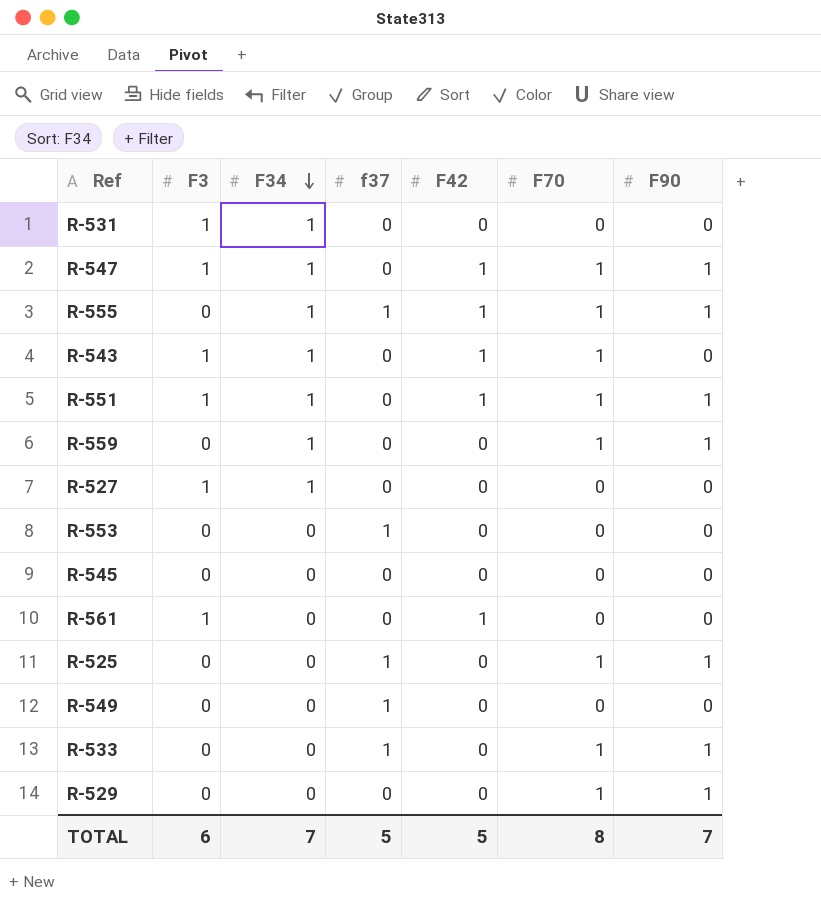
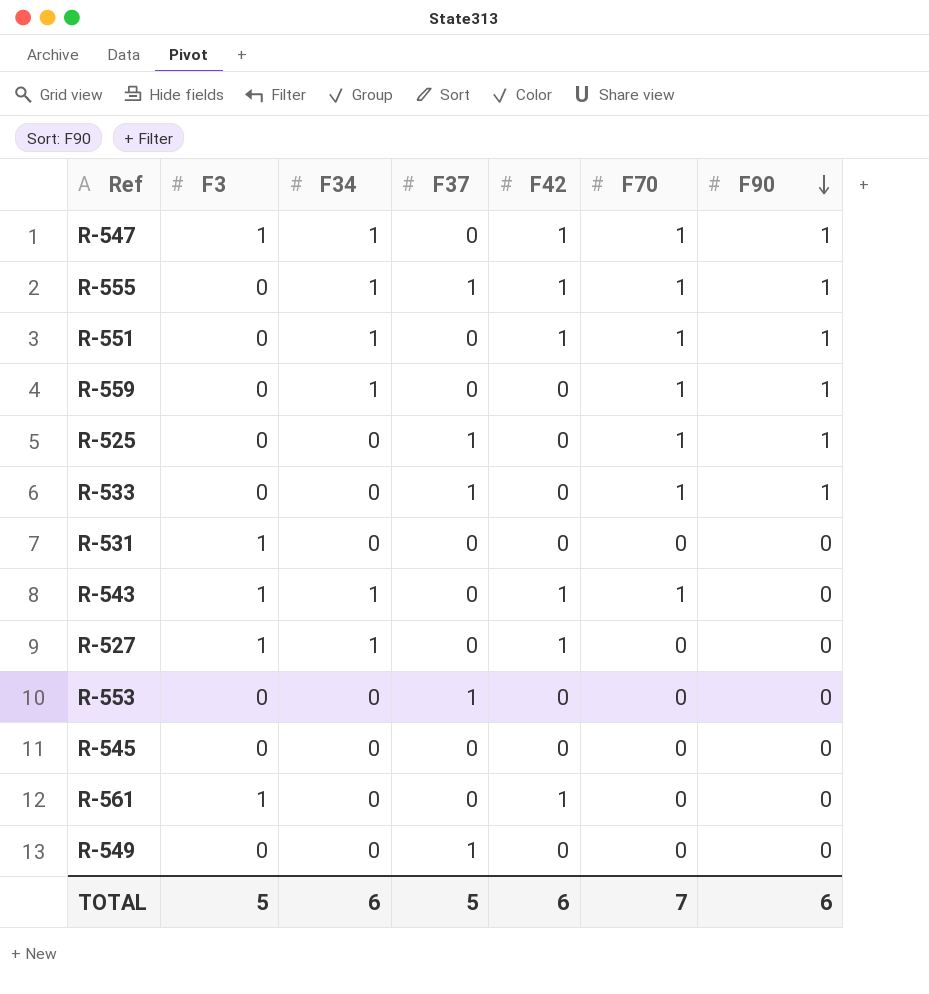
row order: F34 descending -> F90 descending
column name: f37 -> F37
row R-529: 0 | 0 | 0 | 0 | 1 | 1 -> none
R-551 | F3: 1 -> 0
R-531 | F34: 1 -> 0
R-527 | F42: 0 -> 1
TOTAL | F3: 6 -> 5
TOTAL | F34: 7 -> 6
TOTAL | F42: 5 -> 6
TOTAL | F70: 8 -> 7
TOTAL | F90: 7 -> 6

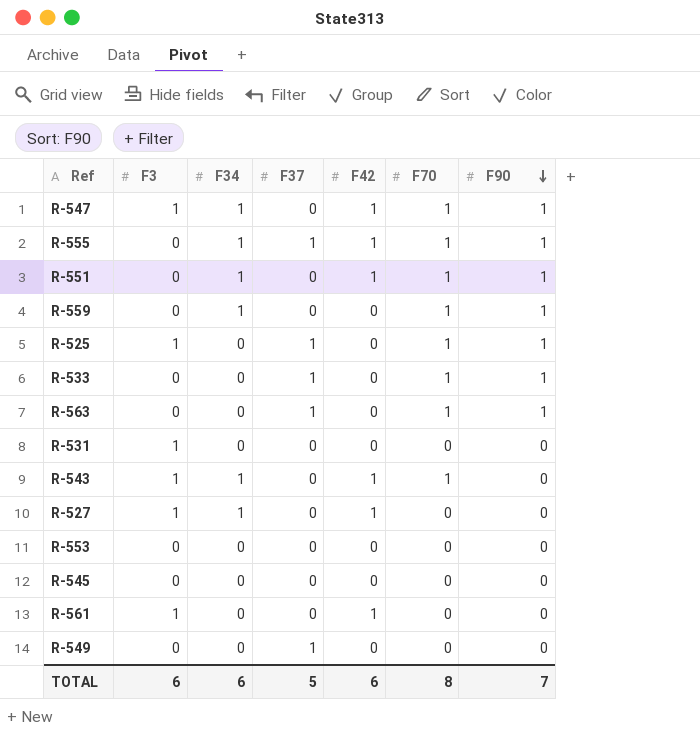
R-525 | F3: 0 -> 1
row R-563: none -> 0 | 0 | 1 | 0 | 1 | 1
R-553 | F37: 1 -> 0
TOTAL | F3: 5 -> 6
TOTAL | F70: 7 -> 8
TOTAL | F90: 6 -> 7

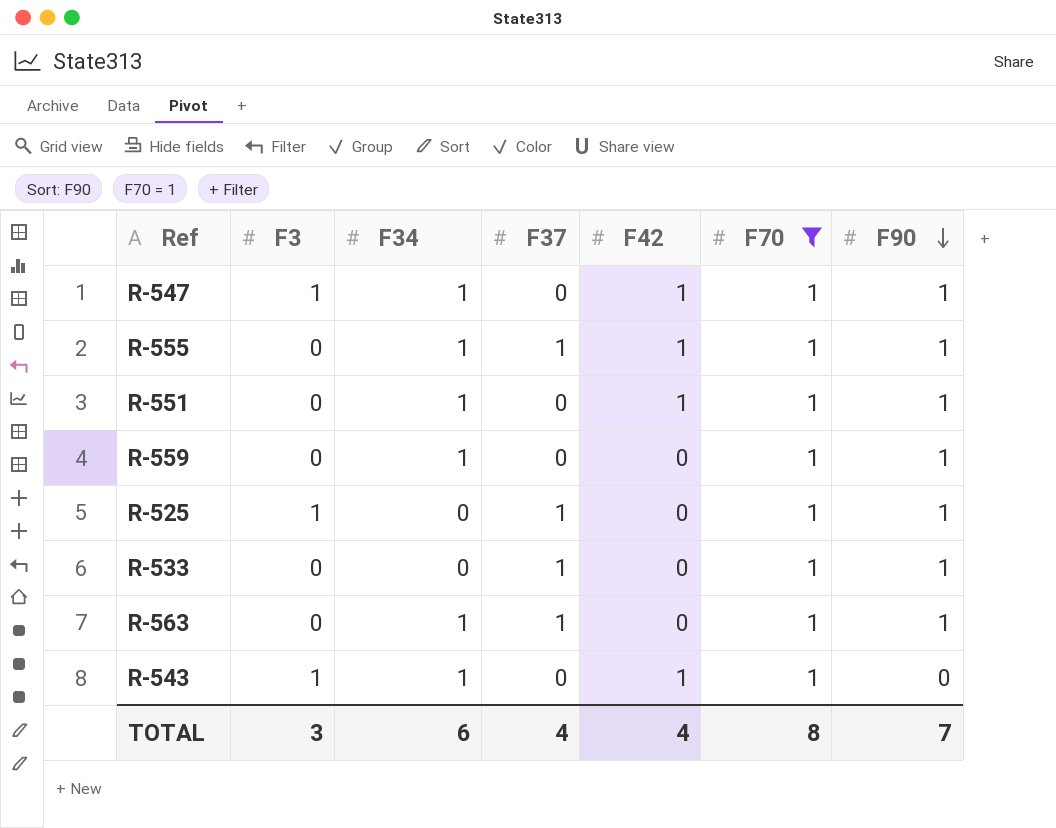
filter: none -> F70 = 1
R-563 | F34: 0 -> 1
TOTAL | F3: 6 -> 3
TOTAL | F37: 5 -> 4
TOTAL | F42: 6 -> 4

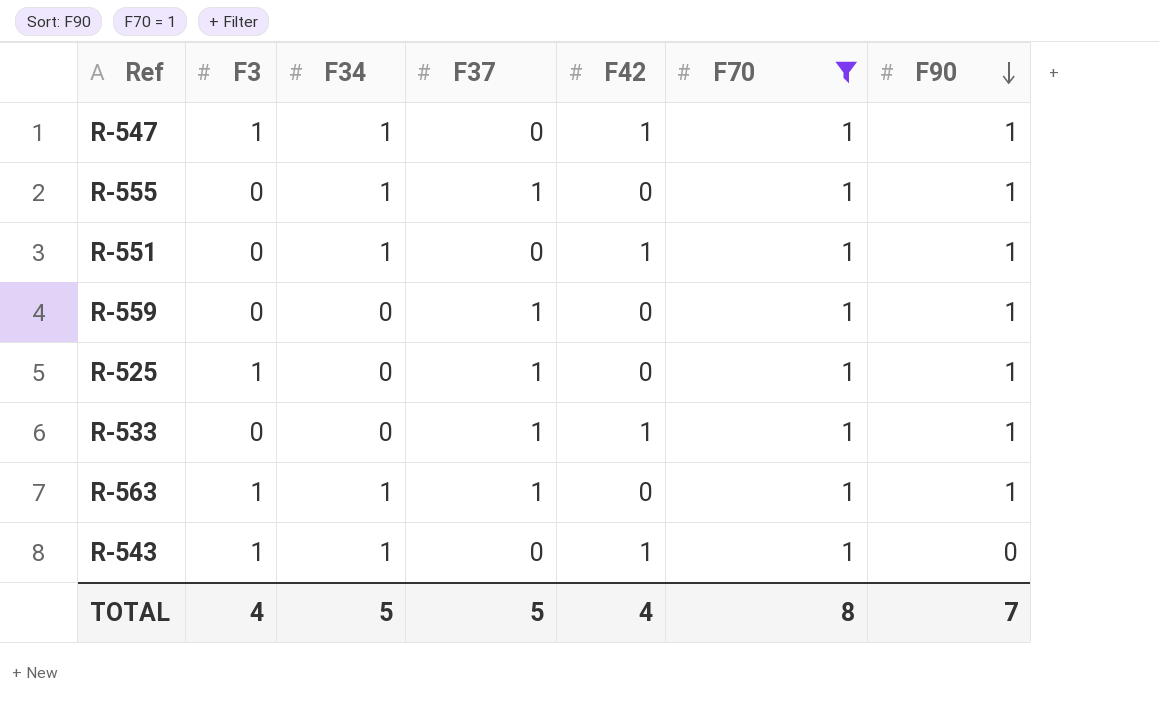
R-555 | F42: 1 -> 0
R-559 | F34: 1 -> 0
R-559 | F37: 0 -> 1
R-533 | F42: 0 -> 1
R-563 | F3: 0 -> 1
TOTAL | F3: 3 -> 4
TOTAL | F34: 6 -> 5
TOTAL | F37: 4 -> 5

